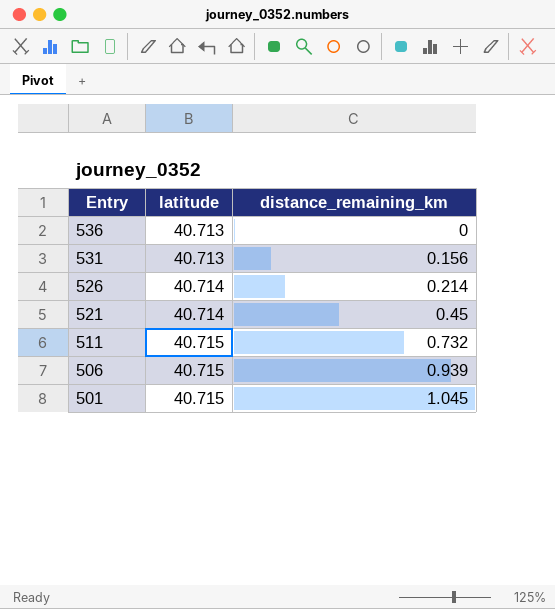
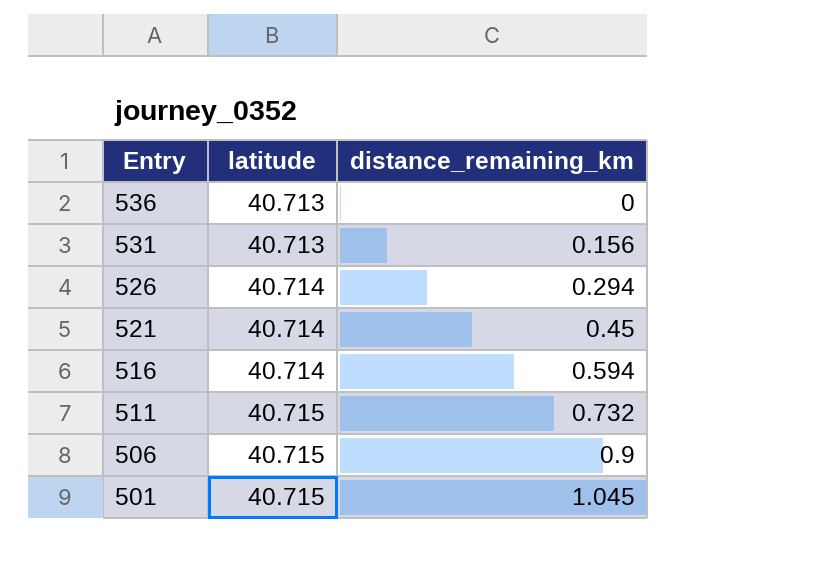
526 | distance_remaining_km: 0.214 -> 0.294
row 516: none -> 40.714 | 0.594
506 | distance_remaining_km: 0.939 -> 0.9

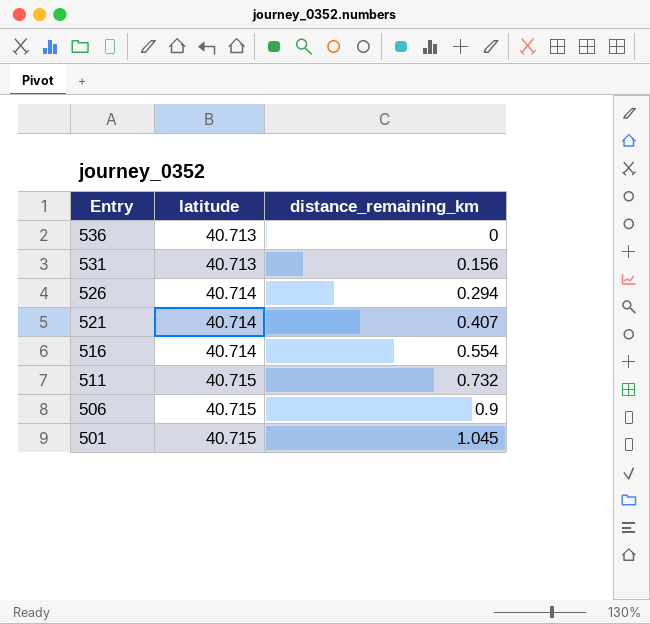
521 | distance_remaining_km: 0.45 -> 0.407
516 | distance_remaining_km: 0.594 -> 0.554

